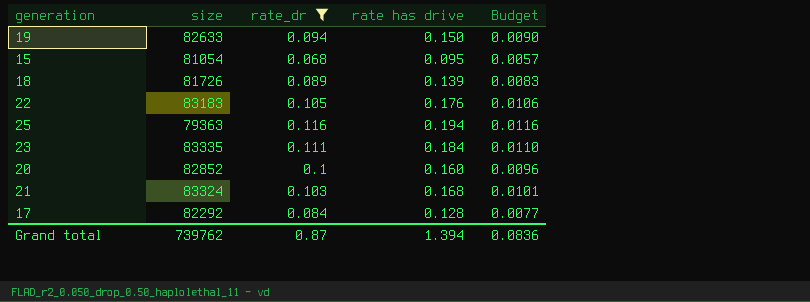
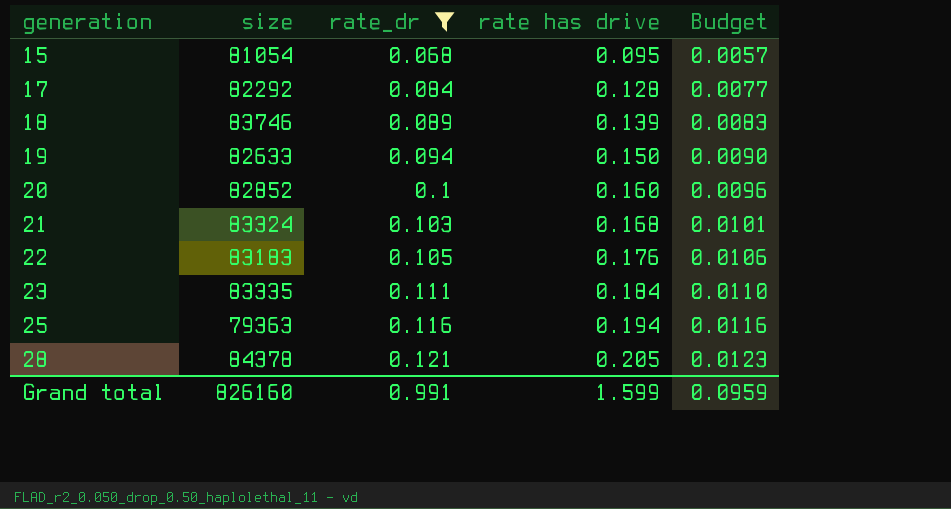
row order: none -> generation ascending
18 | size: 81726 -> 83746
row 28: none -> 84378 | 0.121 | 0.205 | 0.0123
Grand total | size: 739762 -> 826160
Grand total | rate_dr: 0.87 -> 0.991
Grand total | rate has drive: 1.394 -> 1.599
Grand total | Budget: 0.0836 -> 0.0959

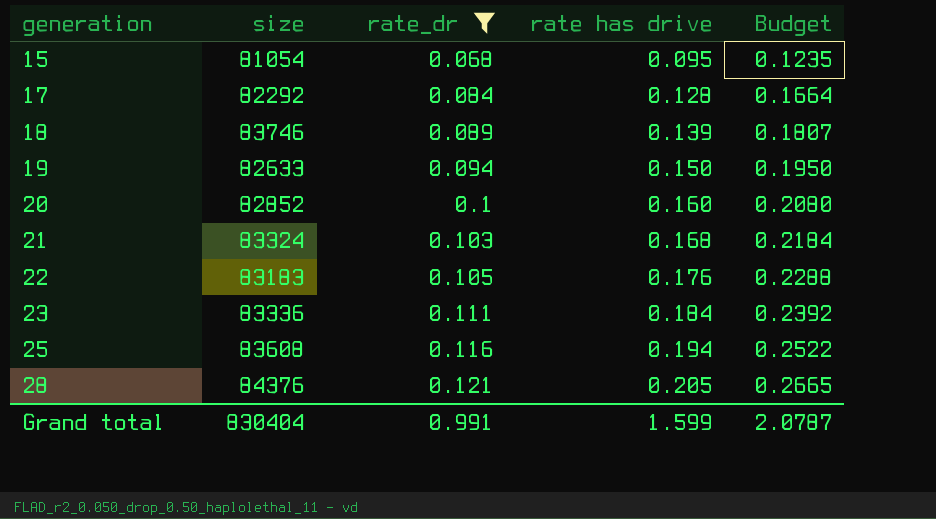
column Budget | formula: [rate has drive] * 0.06 -> [rate has drive] * 1.3
23 | size: 83335 -> 83336
25 | size: 79363 -> 83608
28 | size: 84378 -> 84376
Grand total | size: 826160 -> 830404
Grand total | Budget: 0.0959 -> 2.0787

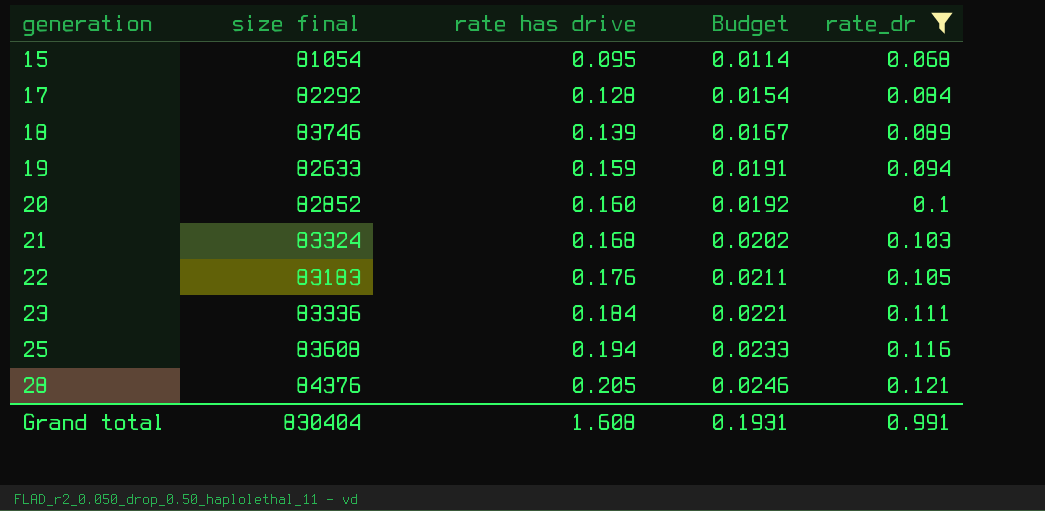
column name: size -> size final
column Budget | formula: [rate has drive] * 1.3 -> [rate has drive] * 0.12
column rate_dr | position: 3 -> 5
19 | rate has drive: 0.150 -> 0.159
Grand total | rate has drive: 1.599 -> 1.608
Grand total | Budget: 2.0787 -> 0.1931

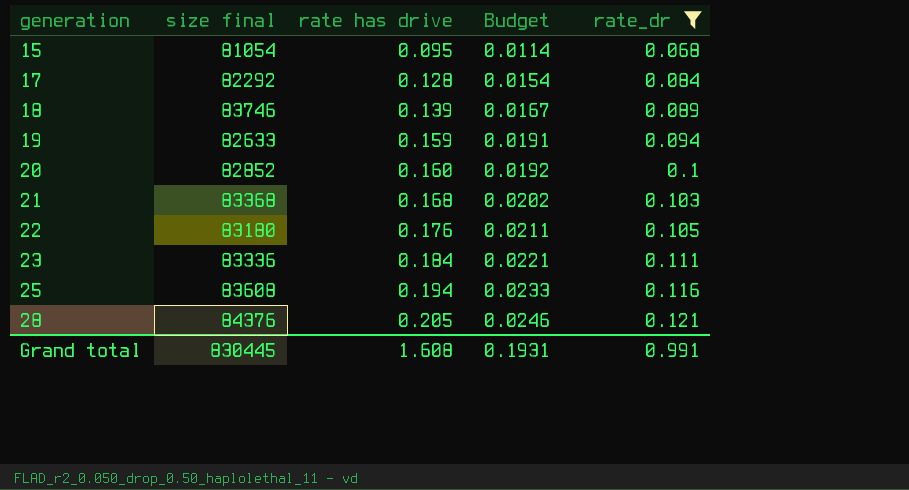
21 | size final: 83324 -> 83368
22 | size final: 83183 -> 83180
Grand total | size final: 830404 -> 830445

